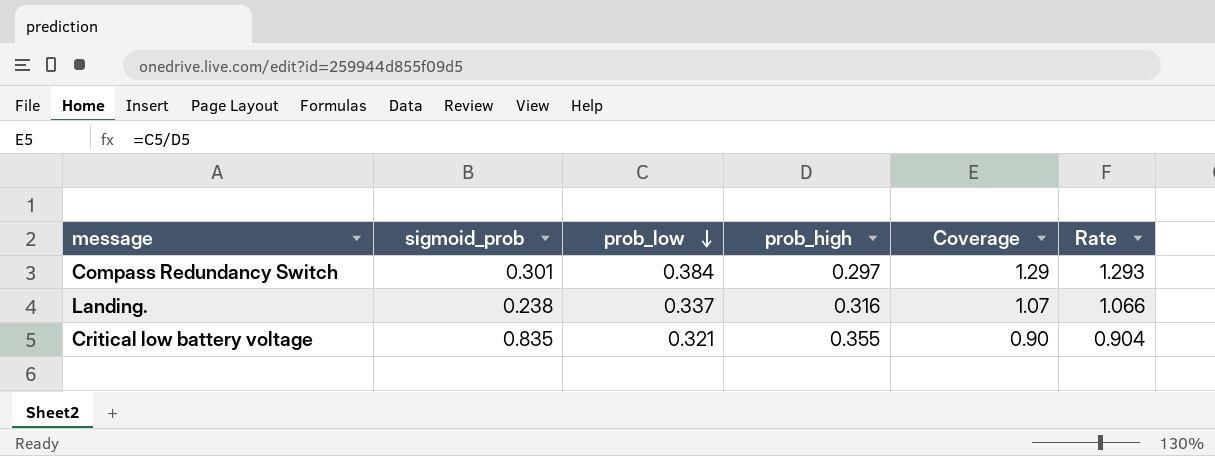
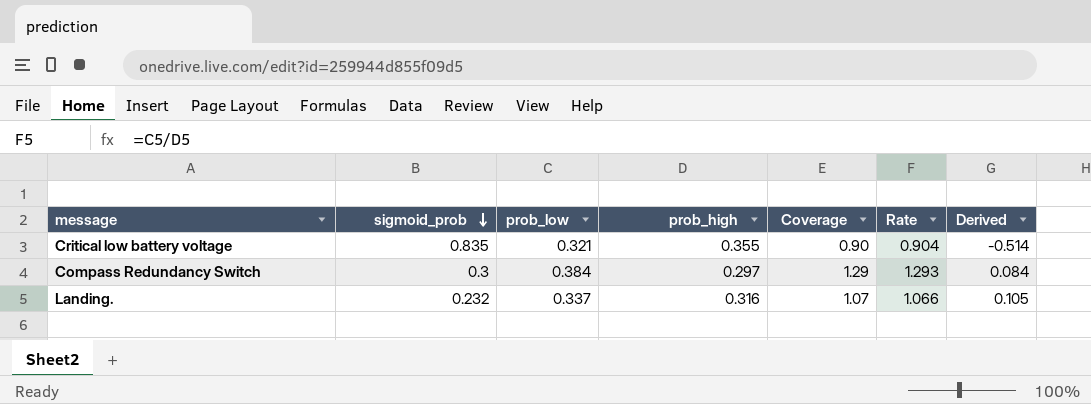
row order: prob_low descending -> sigmoid_prob descending
column Derived | formula: none -> [prob_low] - [sigmoid_prob]
Compass Redundancy Switch | sigmoid_prob: 0.301 -> 0.3
Landing. | sigmoid_prob: 0.238 -> 0.232

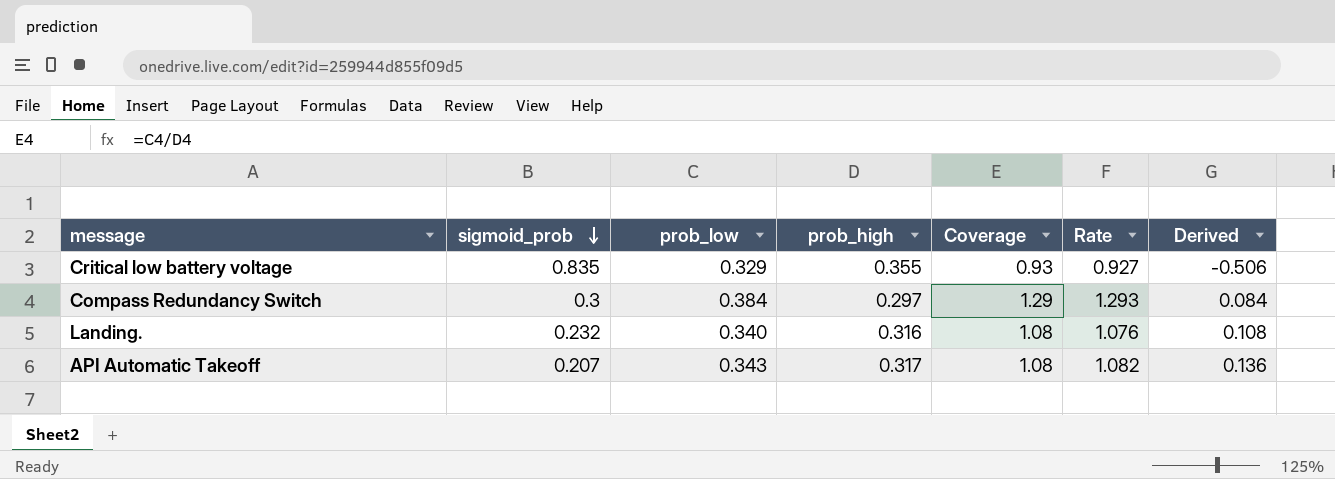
Critical low battery voltage | prob_low: 0.321 -> 0.329
Critical low battery voltage | Coverage: 0.90 -> 0.93
Critical low battery voltage | Rate: 0.904 -> 0.927
Critical low battery voltage | Derived: -0.514 -> -0.506
Landing. | prob_low: 0.337 -> 0.340
Landing. | Coverage: 1.07 -> 1.08
Landing. | Rate: 1.066 -> 1.076
Landing. | Derived: 0.105 -> 0.108
row API Automatic Takeoff: none -> 0.207 | 0.343 | 0.317 | 1.08 | 1.082 | 0.136

